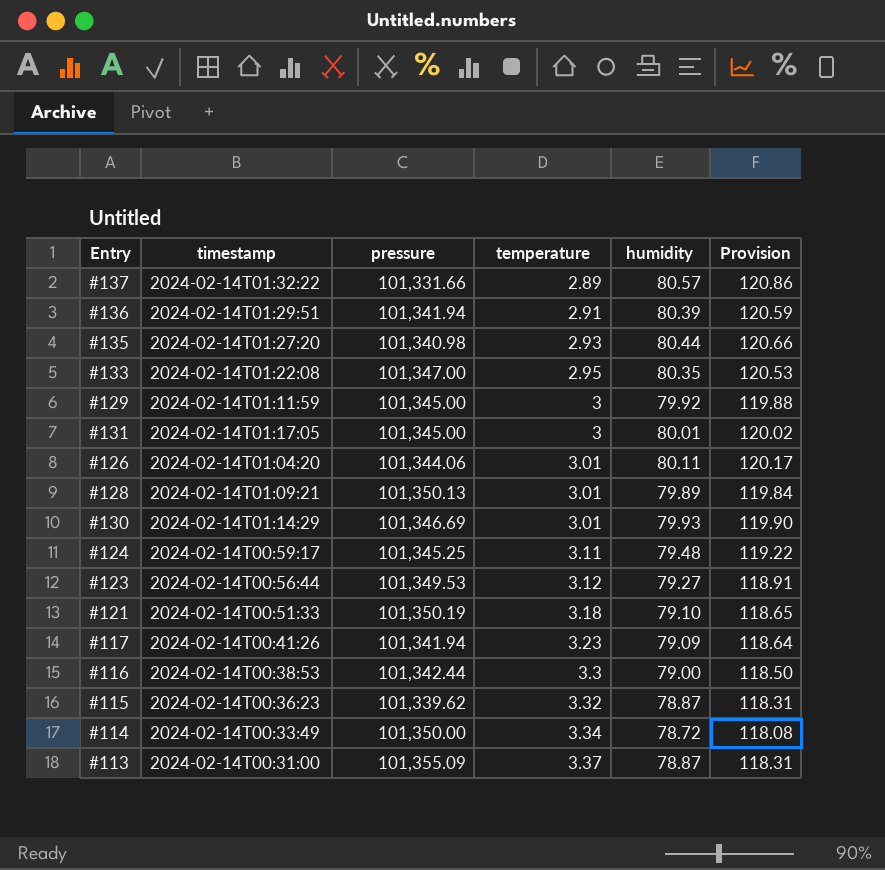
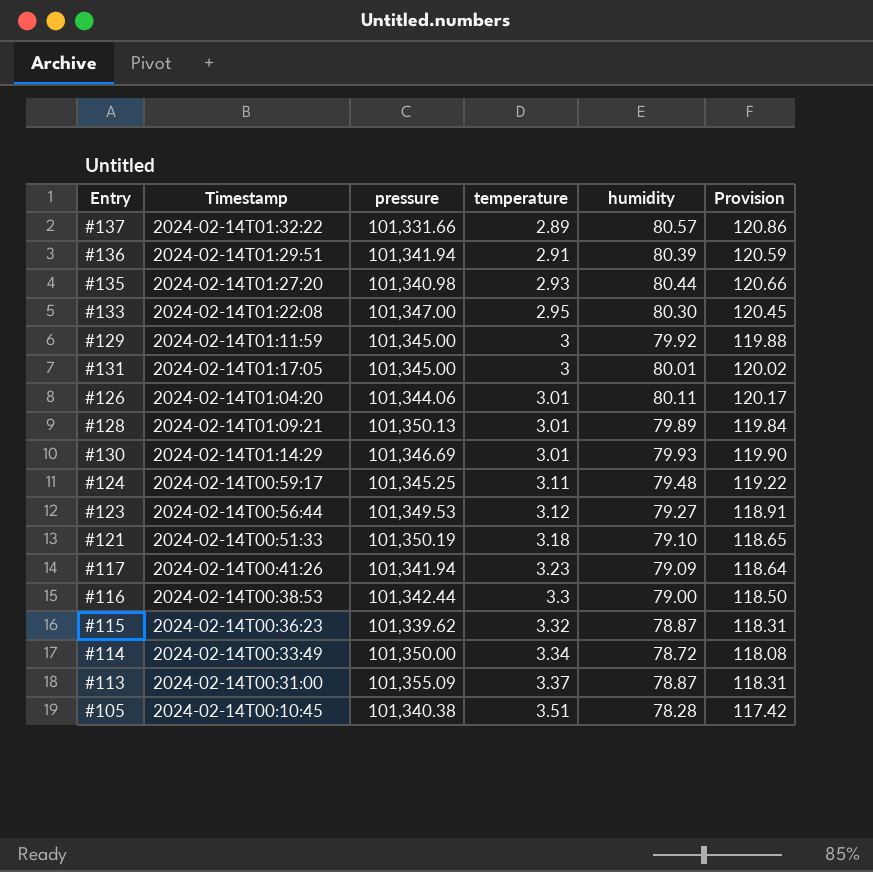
column name: timestamp -> Timestamp
#133 | humidity: 80.35 -> 80.30
#133 | Provision: 120.53 -> 120.45
row #105: none -> 2024-02-14T00:10:45 | 101,340.38 | 3.51 | 78.28 | 117.42

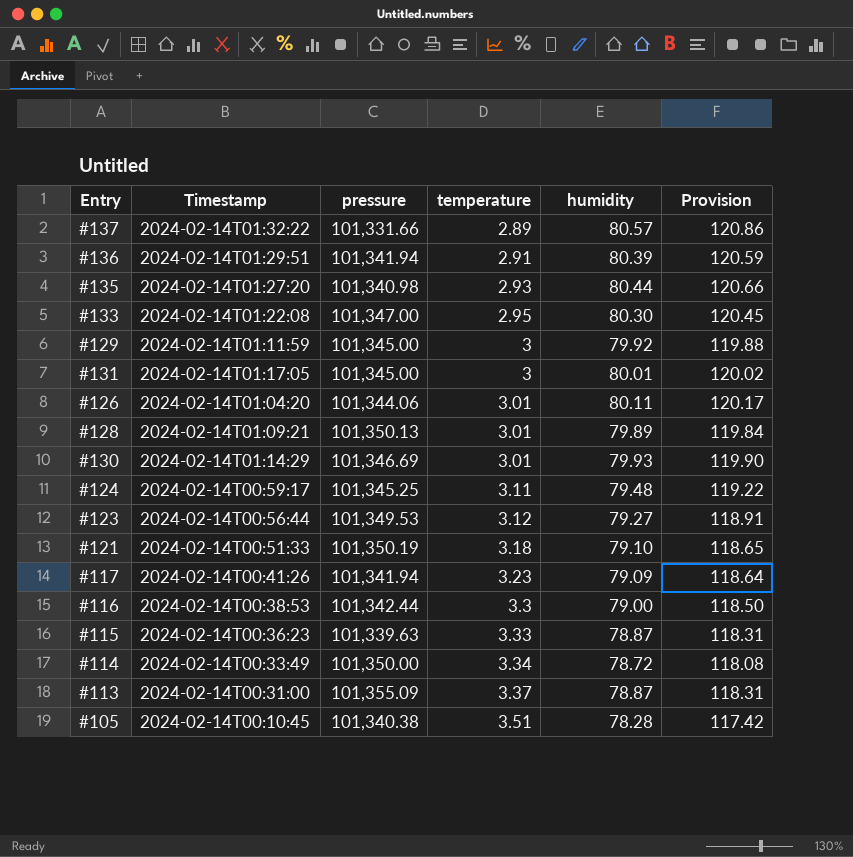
#115 | pressure: 101,339.62 -> 101,339.63
#115 | temperature: 3.32 -> 3.33

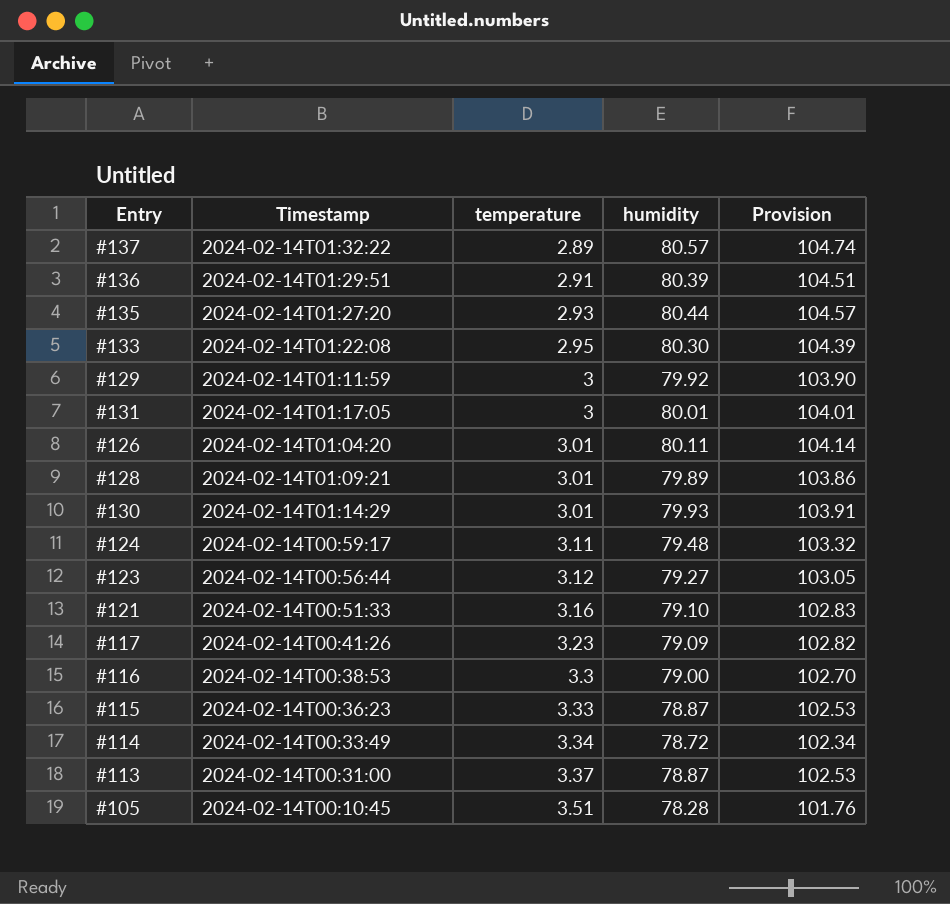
column pressure | position: 3 -> none
column Provision | formula: [humidity] * 1.5 -> [humidity] * 1.3
#121 | temperature: 3.18 -> 3.16

